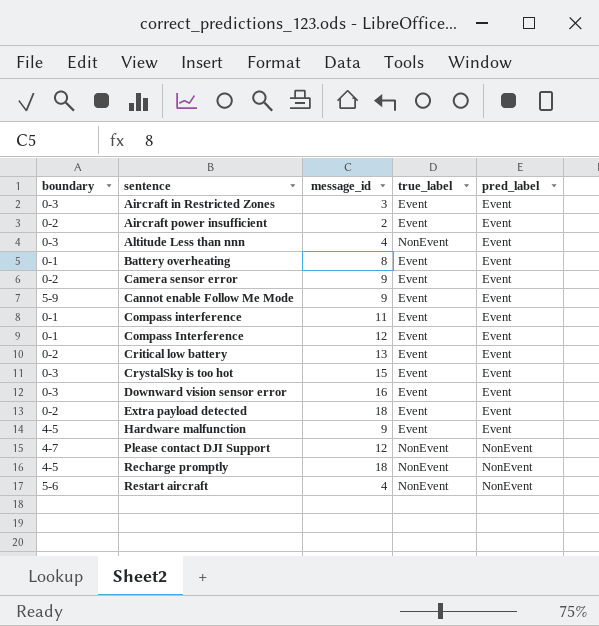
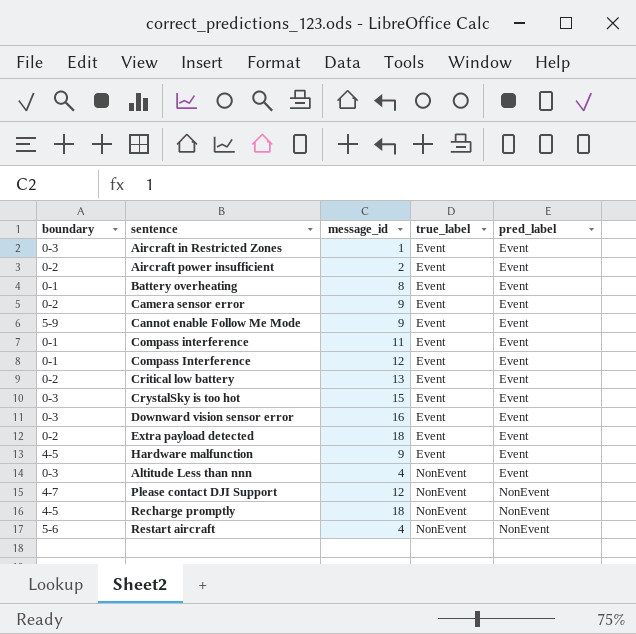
row order: sentence ascending -> true_label ascending
Aircraft in Restricted Zones | message_id: 3 -> 1

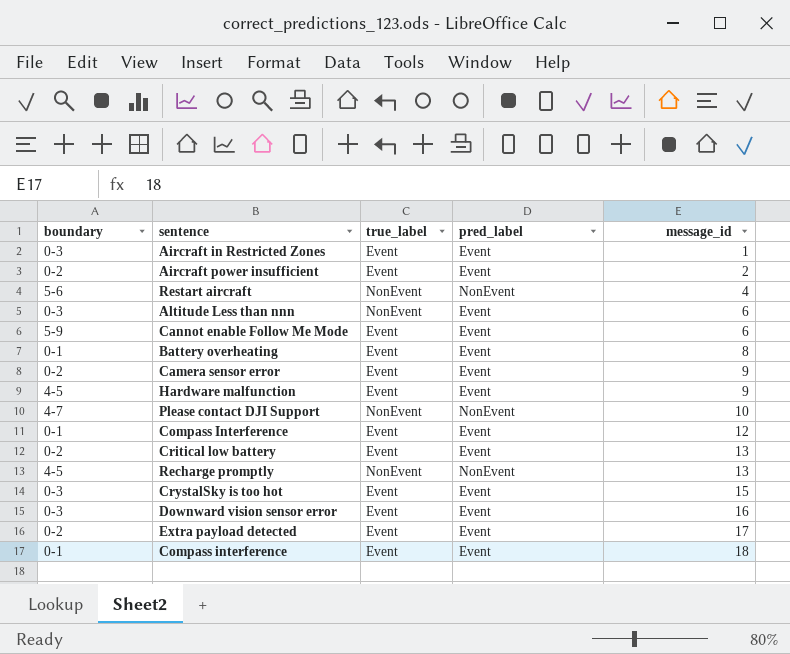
row order: true_label ascending -> message_id ascending
column message_id | position: 3 -> 5
Altitude Less than nnn | message_id: 4 -> 6
Cannot enable Follow Me Mode | message_id: 9 -> 6
Please contact DJI Support | message_id: 12 -> 10
Recharge promptly | message_id: 18 -> 13
Extra payload detected | message_id: 18 -> 17
Compass interference | message_id: 11 -> 18

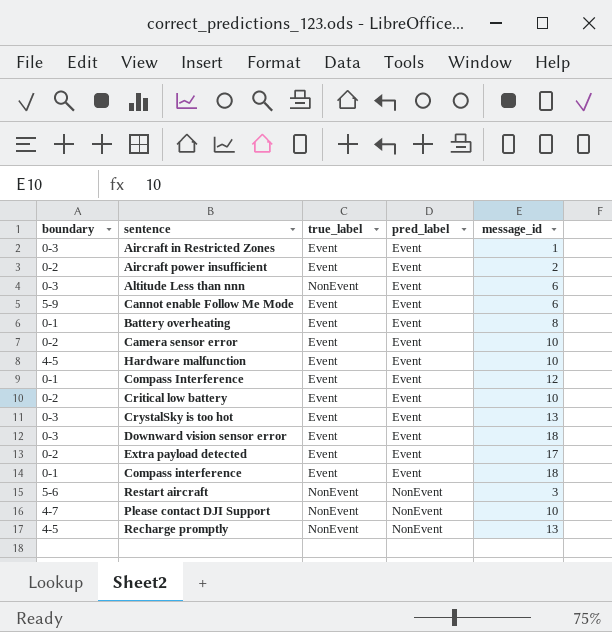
row order: message_id ascending -> pred_label ascending
Camera sensor error | message_id: 9 -> 10
Hardware malfunction | message_id: 9 -> 10
Critical low battery | message_id: 13 -> 10
CrystalSky is too hot | message_id: 15 -> 13
Downward vision sensor error | message_id: 16 -> 18
Restart aircraft | message_id: 4 -> 3

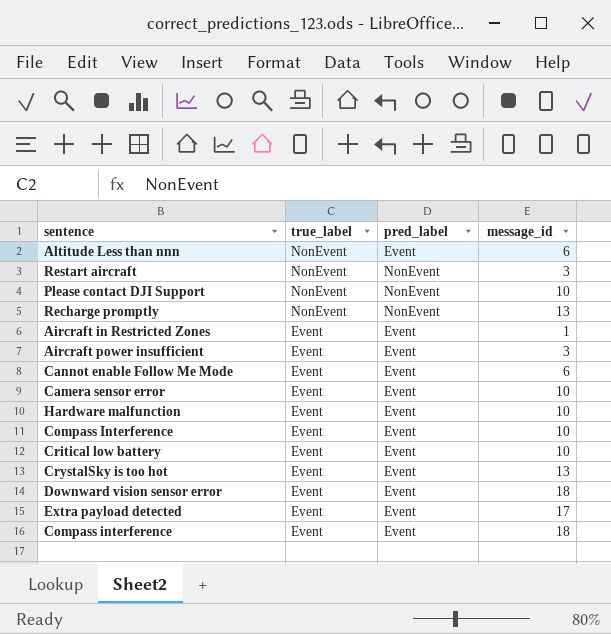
row order: pred_label ascending -> true_label descending
column boundary | position: 1 -> none
row Battery overheating: 0-1 | Event | Event | 8 -> none
Aircraft power insufficient | message_id: 2 -> 3
Compass Interference | message_id: 12 -> 10

